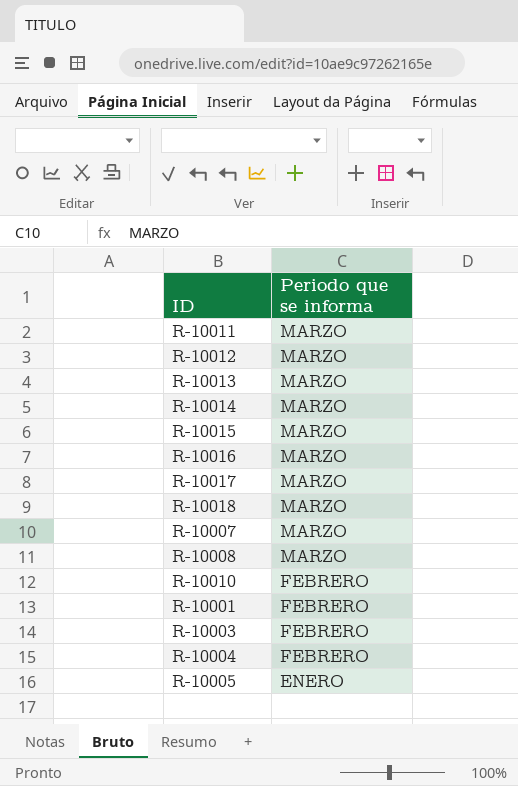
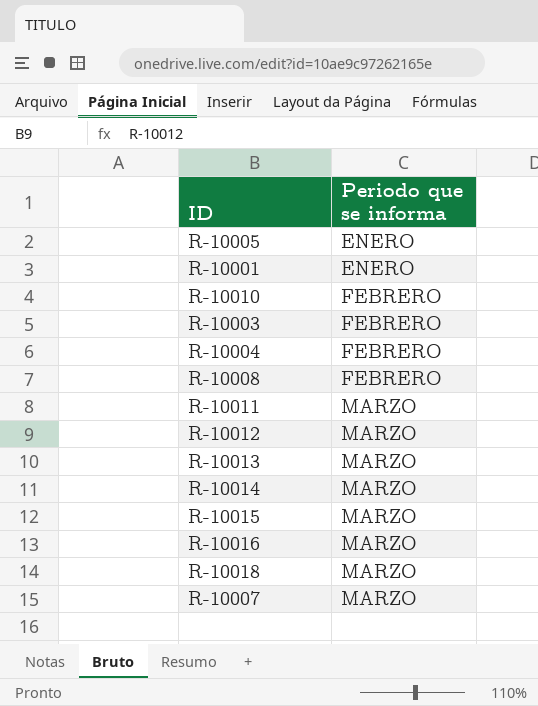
row order: Periodo que se informa descending -> Periodo que se informa ascending
row R-10017: MARZO -> none
R-10001 | Periodo que se informa: FEBRERO -> ENERO
R-10008 | Periodo que se informa: MARZO -> FEBRERO

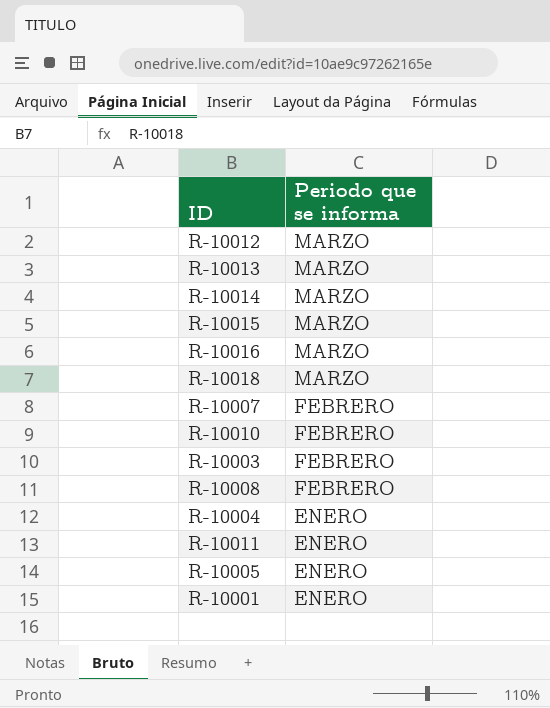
row order: Periodo que se informa ascending -> Periodo que se informa descending
R-10007 | Periodo que se informa: MARZO -> FEBRERO
R-10004 | Periodo que se informa: FEBRERO -> ENERO
R-10011 | Periodo que se informa: MARZO -> ENERO

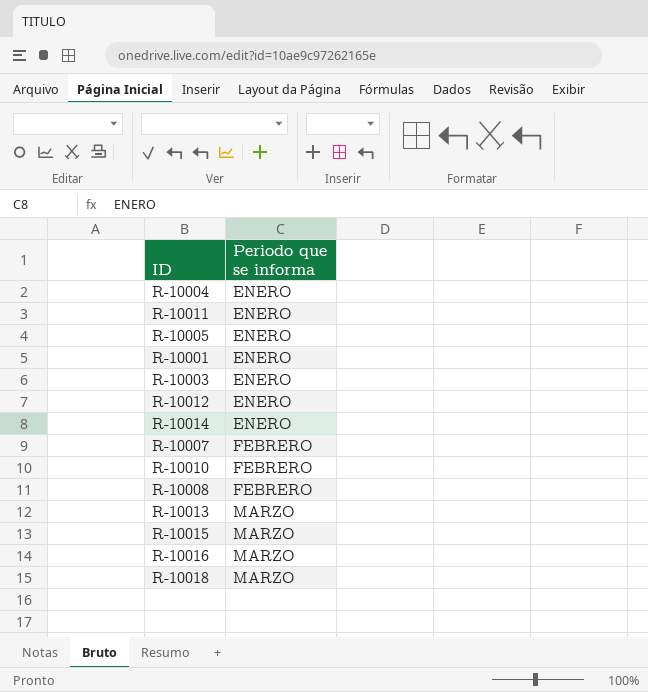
row order: Periodo que se informa descending -> Periodo que se informa ascending
R-10003 | Periodo que se informa: FEBRERO -> ENERO
R-10012 | Periodo que se informa: MARZO -> ENERO
R-10014 | Periodo que se informa: MARZO -> ENERO

